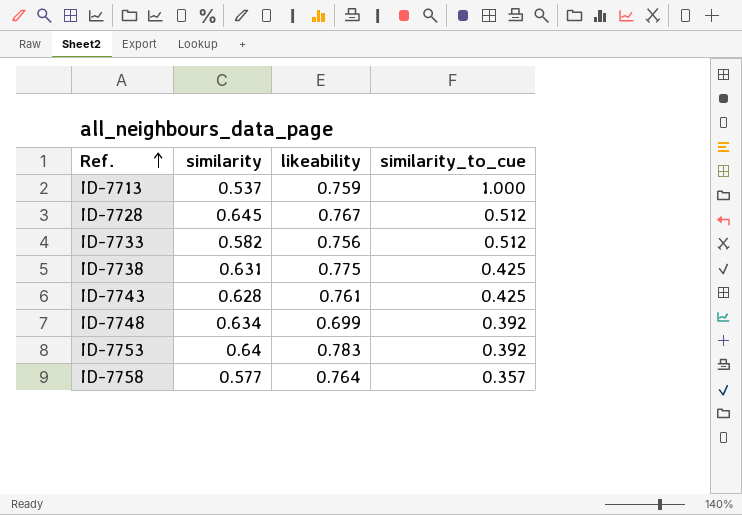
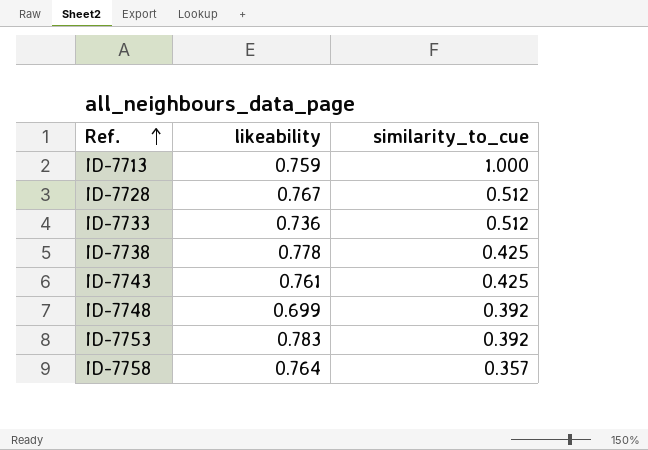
column similarity | position: 2 -> none
ID-7733 | likeability: 0.756 -> 0.736
ID-7738 | likeability: 0.775 -> 0.778

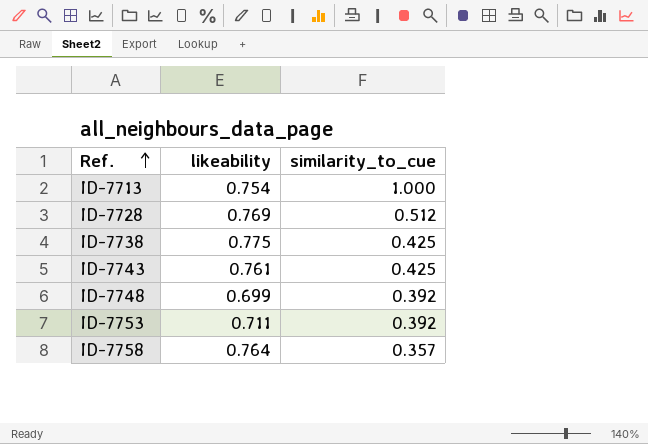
row ID-7733: 0.736 | 0.512 -> none
ID-7713 | likeability: 0.759 -> 0.754
ID-7728 | likeability: 0.767 -> 0.769
ID-7738 | likeability: 0.778 -> 0.775
ID-7753 | likeability: 0.783 -> 0.711

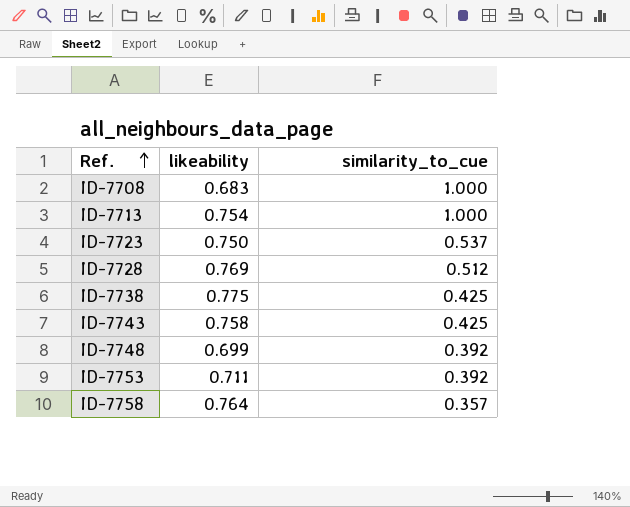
row ID-7708: none -> 0.683 | 1.000
row ID-7723: none -> 0.750 | 0.537
ID-7743 | likeability: 0.761 -> 0.758

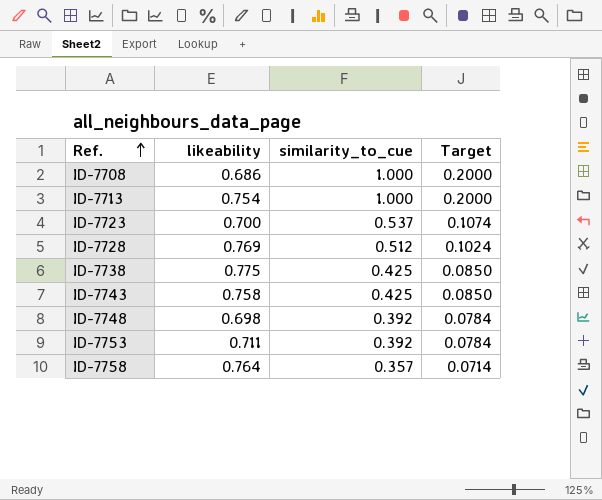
column Target | formula: none -> [similarity_to_cue] * 0.2
ID-7708 | likeability: 0.683 -> 0.686
ID-7723 | likeability: 0.750 -> 0.700
ID-7748 | likeability: 0.699 -> 0.698

